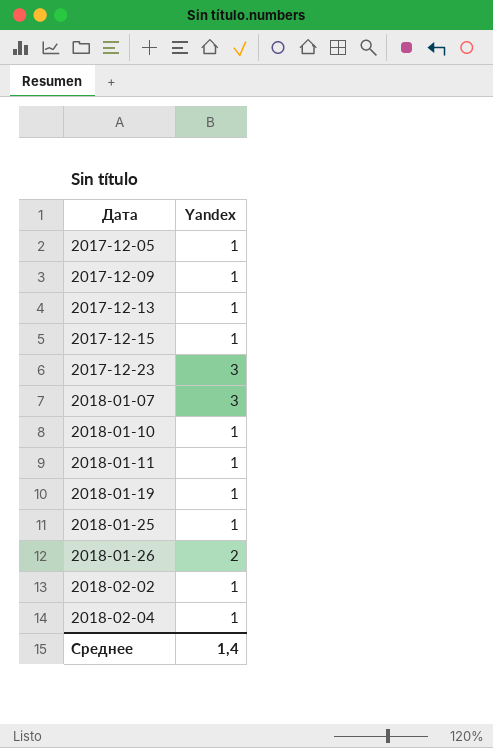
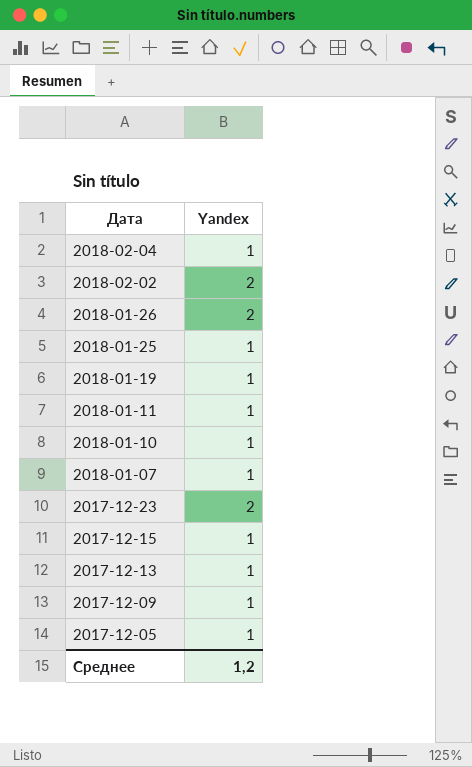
row order: Дата ascending -> Дата descending
2018-02-02 | Yandex: 1 -> 2
2018-01-07 | Yandex: 3 -> 1
2017-12-23 | Yandex: 3 -> 2
Среднее | Yandex: 1,4 -> 1,2

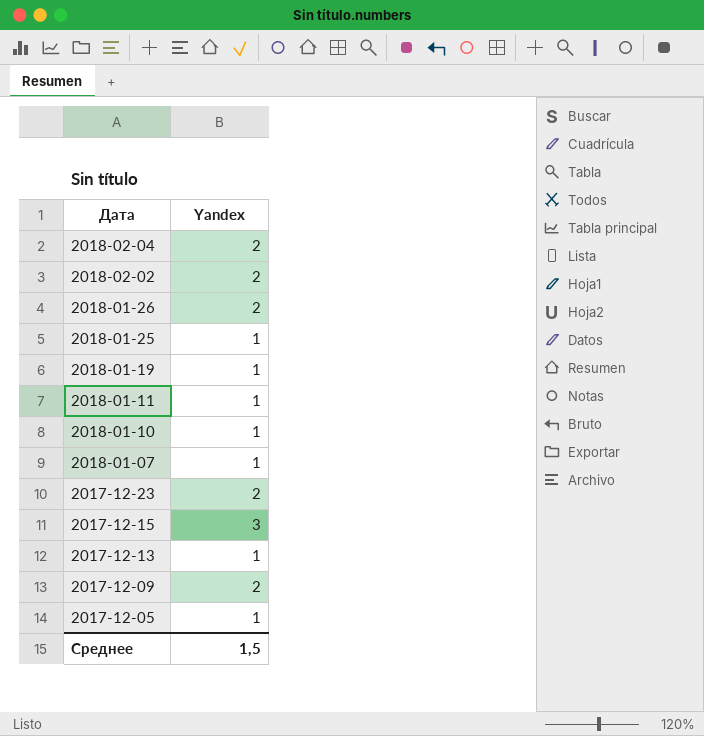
2018-02-04 | Yandex: 1 -> 2
2017-12-15 | Yandex: 1 -> 3
2017-12-09 | Yandex: 1 -> 2
Среднее | Yandex: 1,2 -> 1,5

